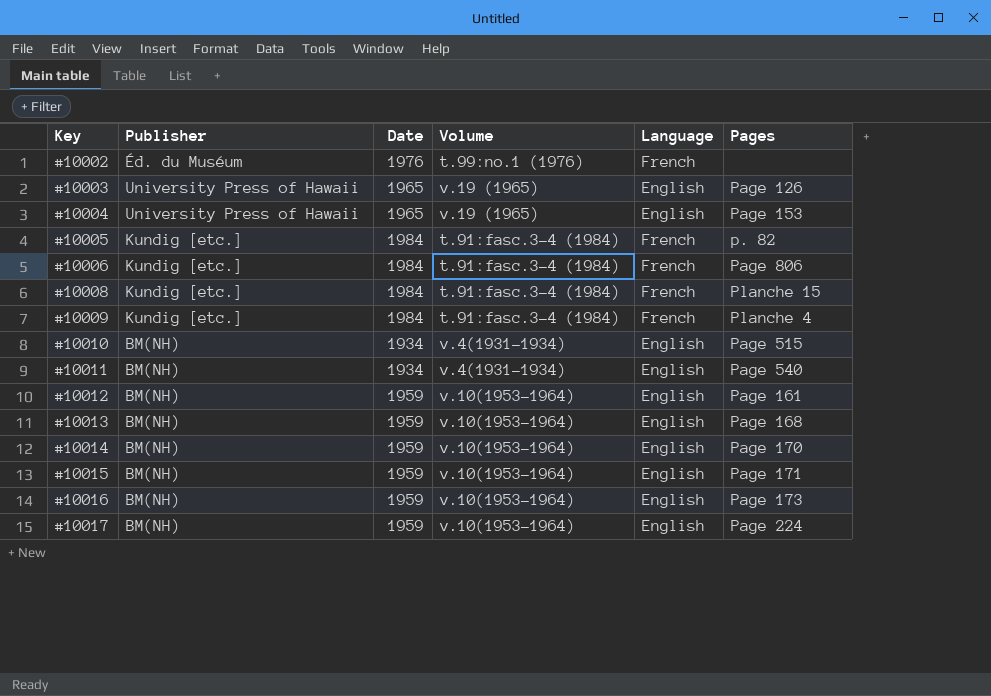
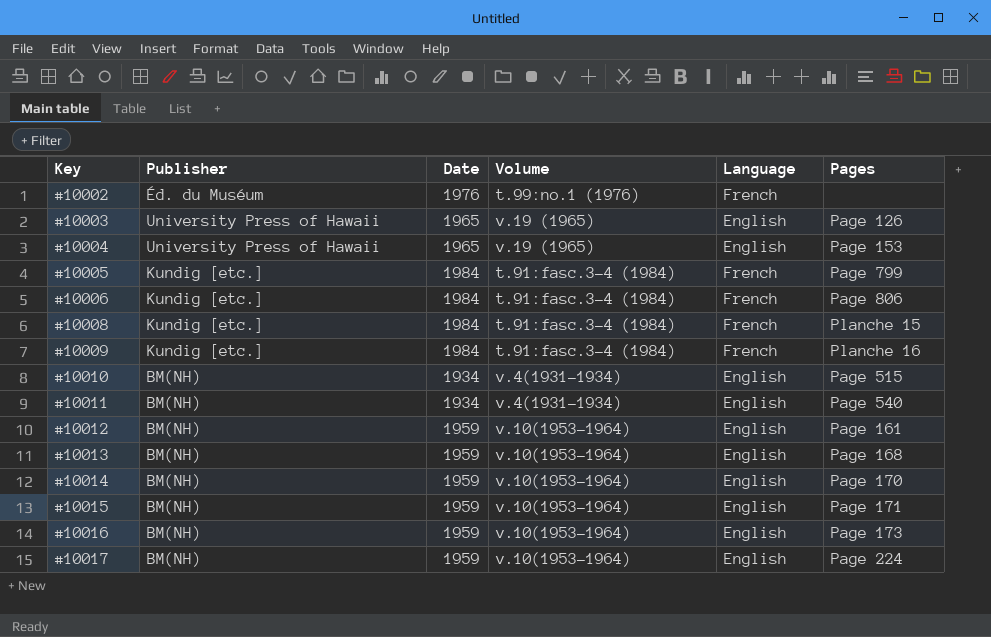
#10005 | Pages: p. 82 -> Page 799
#10009 | Pages: Planche 4 -> Planche 16

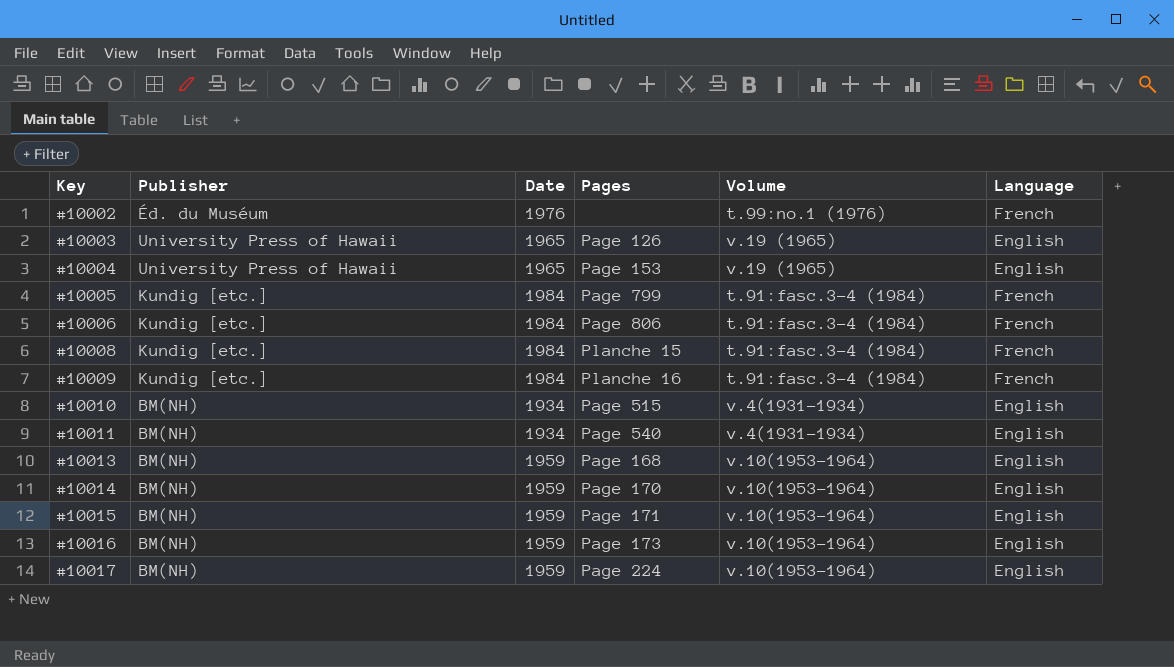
column Pages | position: 6 -> 4
row #10012: BM(NH) | 1959 | v.10(1953-1964) | English | Page 161 -> none

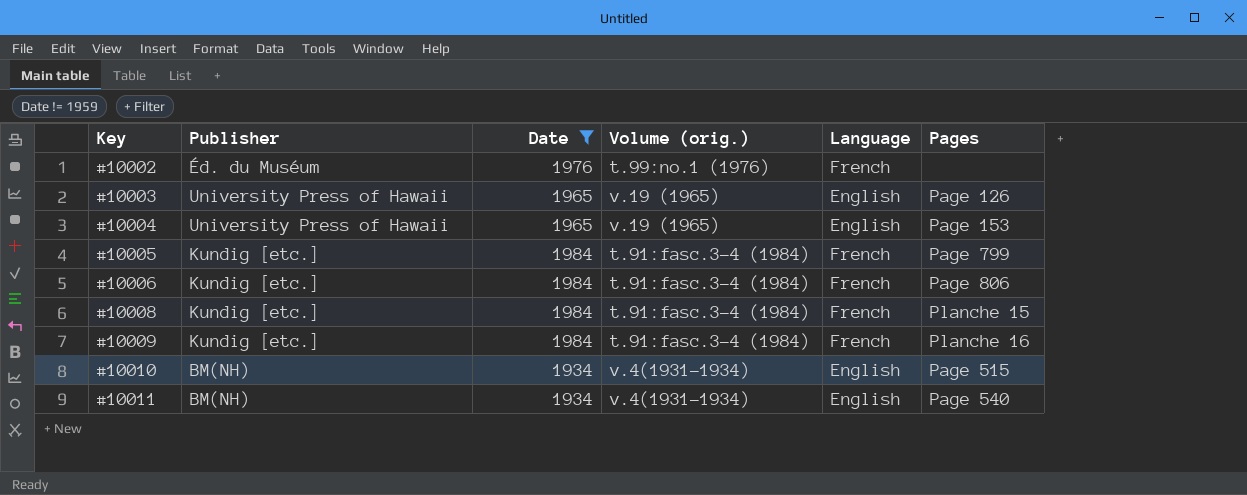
filter: none -> Date != 1959
column name: Volume -> Volume (orig.)
column Pages | position: 4 -> 6

